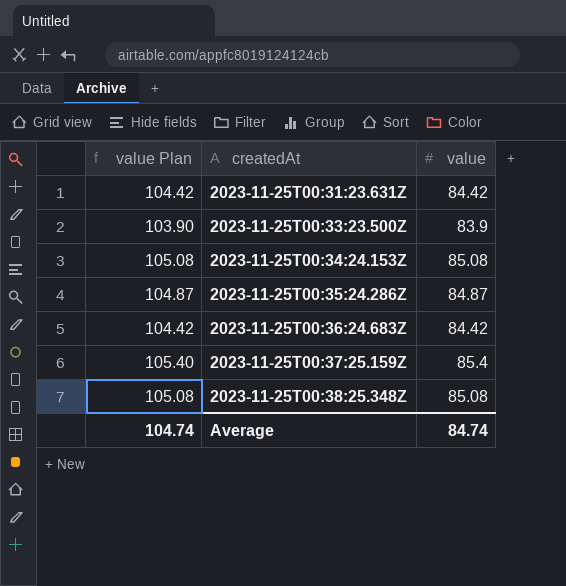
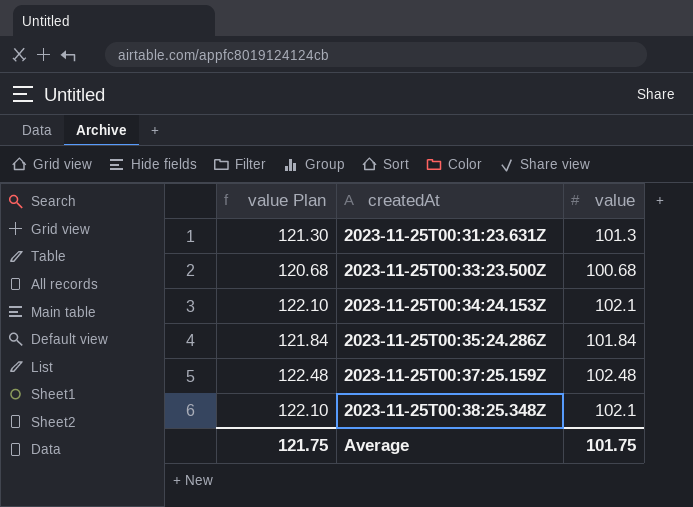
row 2023-11-25T00:36:24.683Z: 104.42 | 84.42 -> none
2023-11-25T00:31:23.631Z | value Plan: 104.42 -> 121.30
2023-11-25T00:31:23.631Z | value: 84.42 -> 101.3
2023-11-25T00:33:23.500Z | value Plan: 103.90 -> 120.68
2023-11-25T00:33:23.500Z | value: 83.9 -> 100.68
2023-11-25T00:34:24.153Z | value Plan: 105.08 -> 122.10
2023-11-25T00:34:24.153Z | value: 85.08 -> 102.1
2023-11-25T00:35:24.286Z | value Plan: 104.87 -> 121.84
2023-11-25T00:35:24.286Z | value: 84.87 -> 101.84
2023-11-25T00:37:25.159Z | value Plan: 105.40 -> 122.48
2023-11-25T00:37:25.159Z | value: 85.4 -> 102.48
2023-11-25T00:38:25.348Z | value Plan: 105.08 -> 122.10
2023-11-25T00:38:25.348Z | value: 85.08 -> 102.1
Average | value Plan: 104.74 -> 121.75
Average | value: 84.74 -> 101.75

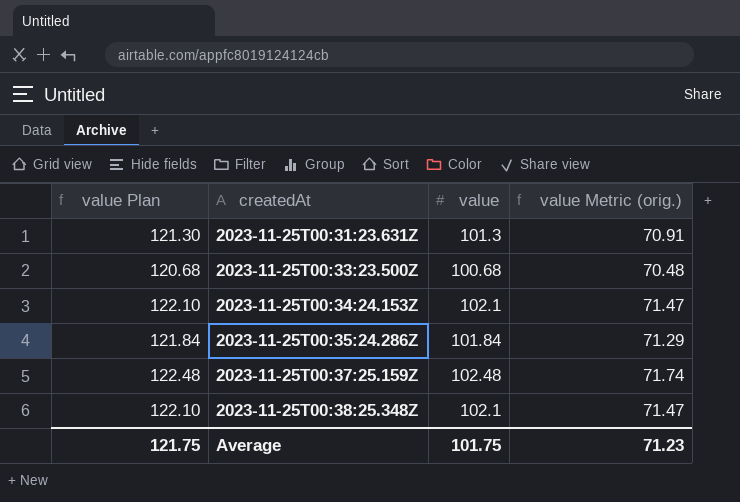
column value Metric (orig.) | formula: none -> [value] * 0.7

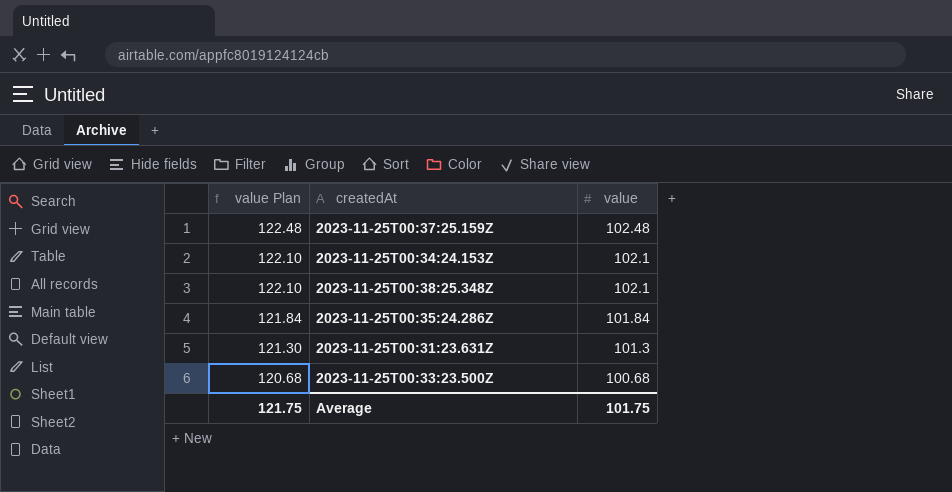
row order: createdAt ascending -> value Plan descending
column value Metric (orig.) | formula: [value] * 0.7 -> none

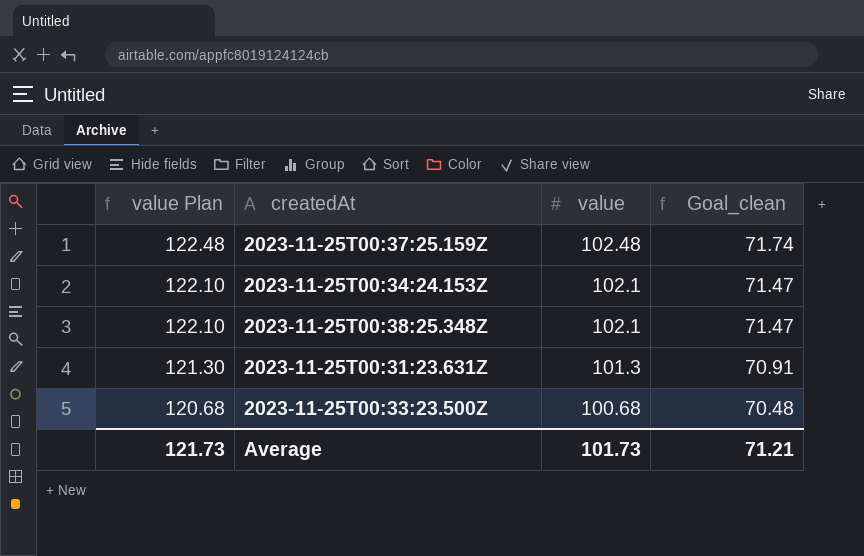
column Goal_clean | formula: none -> [value] * 0.7
row 2023-11-25T00:35:24.286Z: 121.84 | 101.84 -> none
Average | value Plan: 121.75 -> 121.73
Average | value: 101.75 -> 101.73

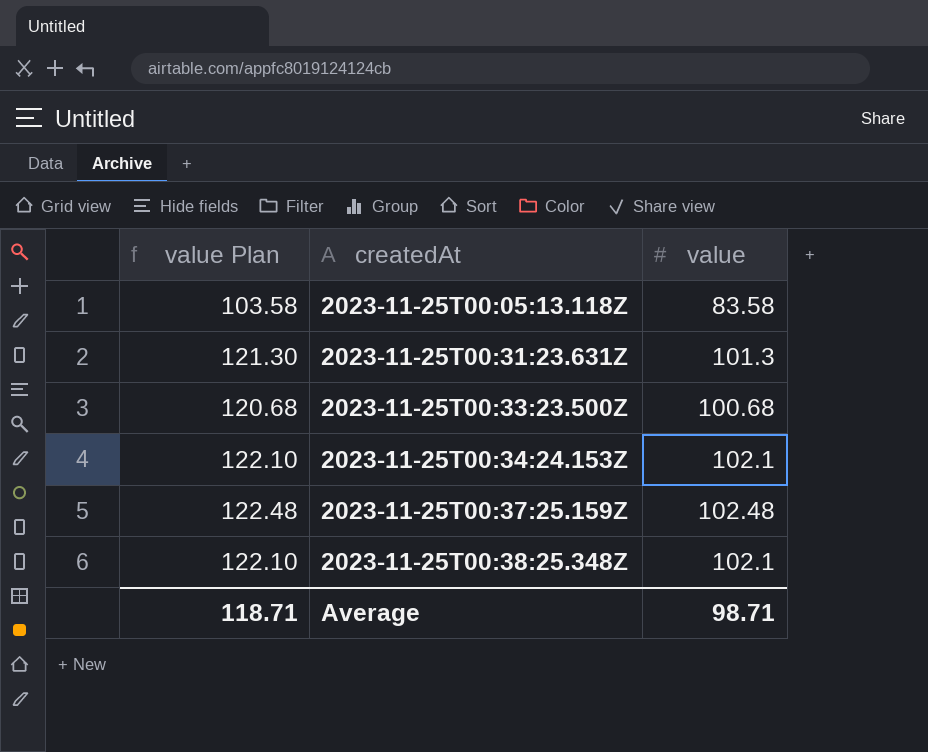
row order: value Plan descending -> createdAt ascending
column Goal_clean | formula: [value] * 0.7 -> none
row 2023-11-25T00:05:13.118Z: none -> 103.58 | 83.58
Average | value Plan: 121.73 -> 118.71
Average | value: 101.73 -> 98.71

